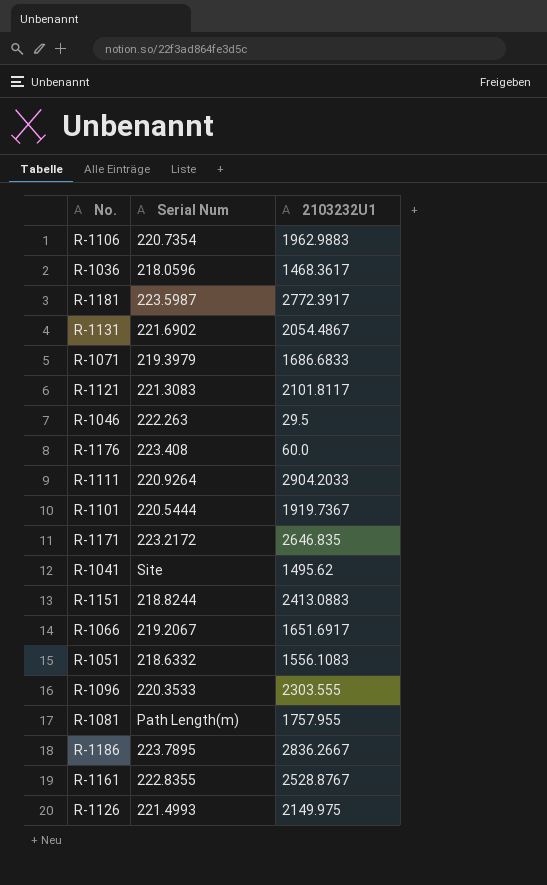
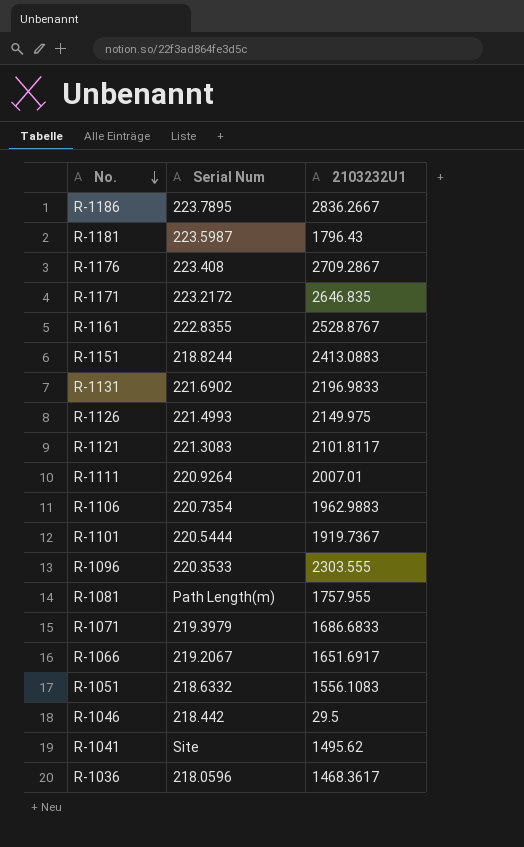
row order: none -> No. descending
R-1181 | 2103232U1: 2772.3917 -> 1796.43
R-1176 | 2103232U1: 60.0 -> 2709.2867
R-1131 | 2103232U1: 2054.4867 -> 2196.9833
R-1111 | 2103232U1: 2904.2033 -> 2007.01
R-1046 | Serial Num: 222.263 -> 218.442

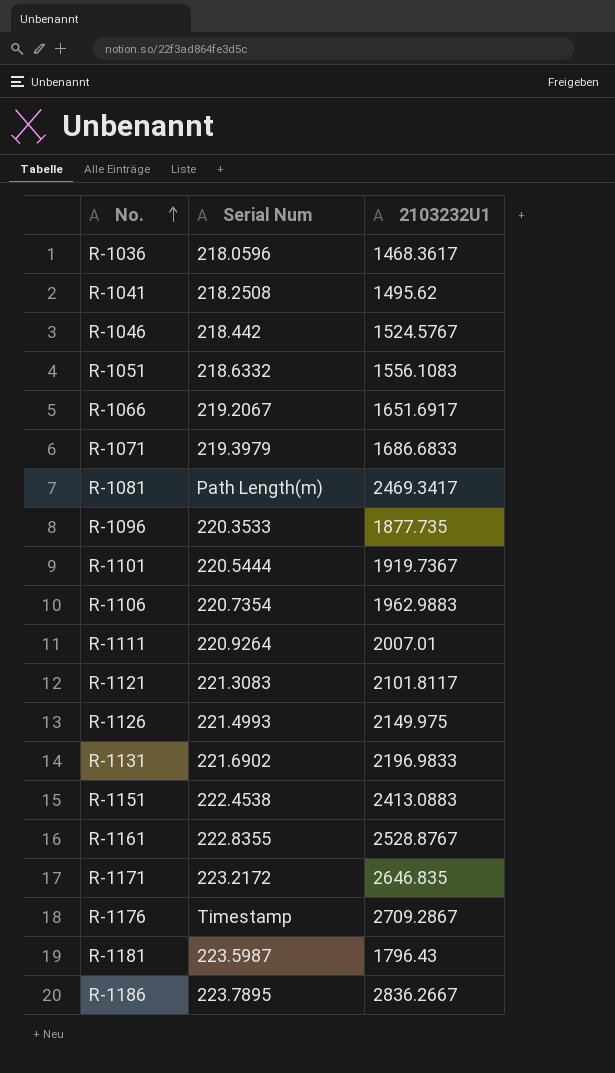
row order: No. descending -> No. ascending
R-1041 | Serial Num: Site -> 218.2508
R-1046 | 2103232U1: 29.5 -> 1524.5767
R-1081 | 2103232U1: 1757.955 -> 2469.3417
R-1096 | 2103232U1: 2303.555 -> 1877.735
R-1151 | Serial Num: 218.8244 -> 222.4538
R-1176 | Serial Num: 223.408 -> Timestamp

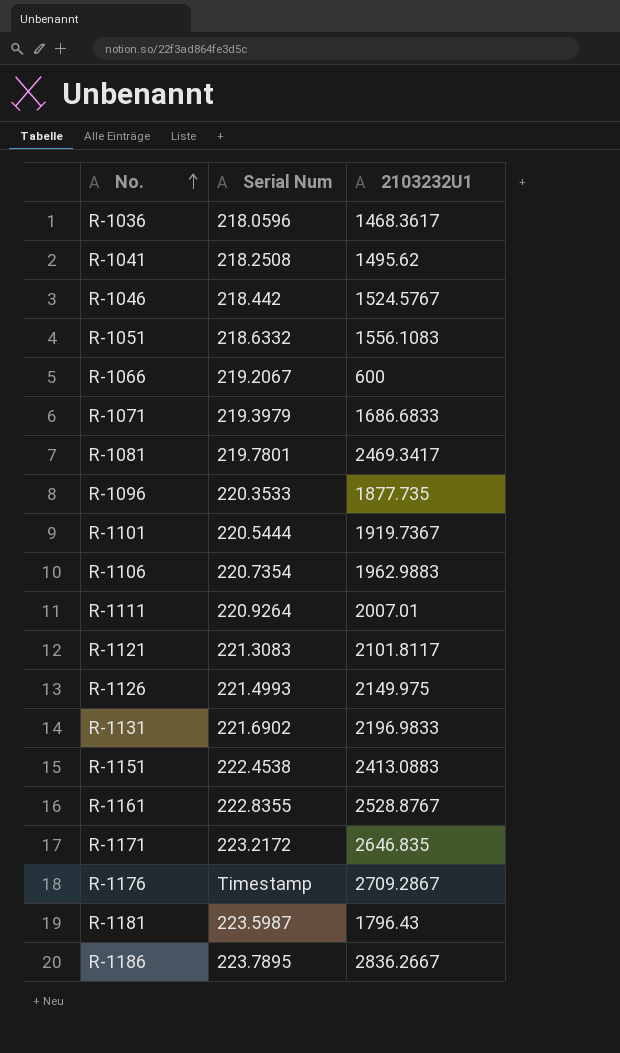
R-1066 | 2103232U1: 1651.6917 -> 600
R-1081 | Serial Num: Path Length(m) -> 219.7801

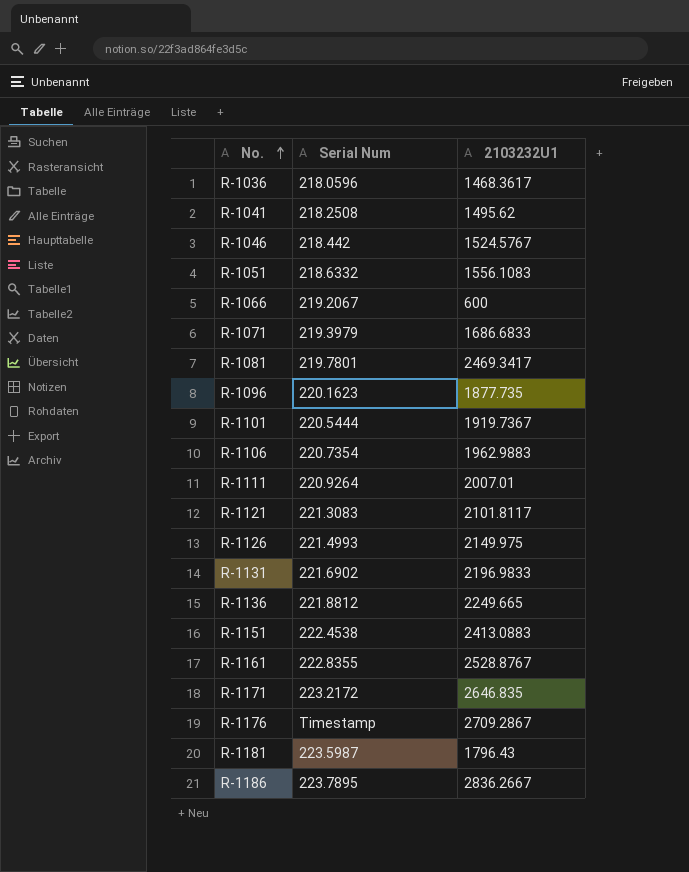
R-1096 | Serial Num: 220.3533 -> 220.1623
row R-1136: none -> 221.8812 | 2249.665

